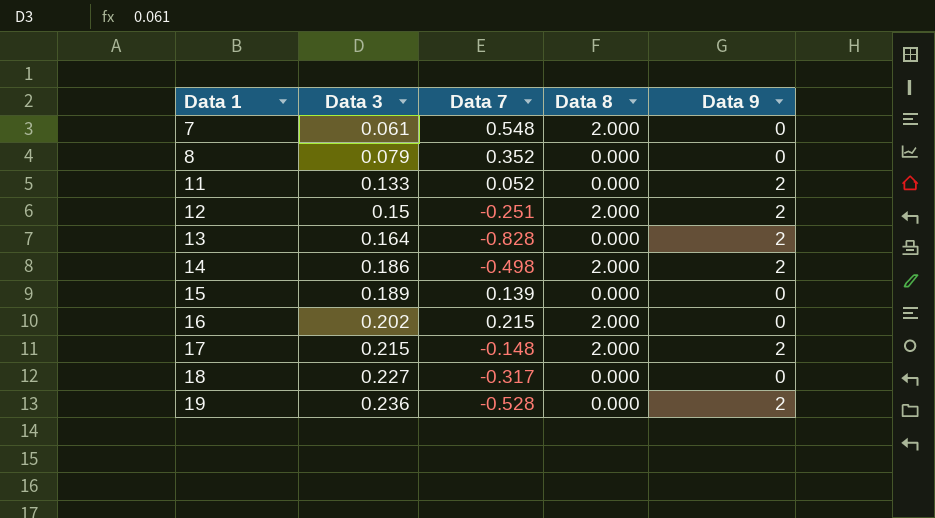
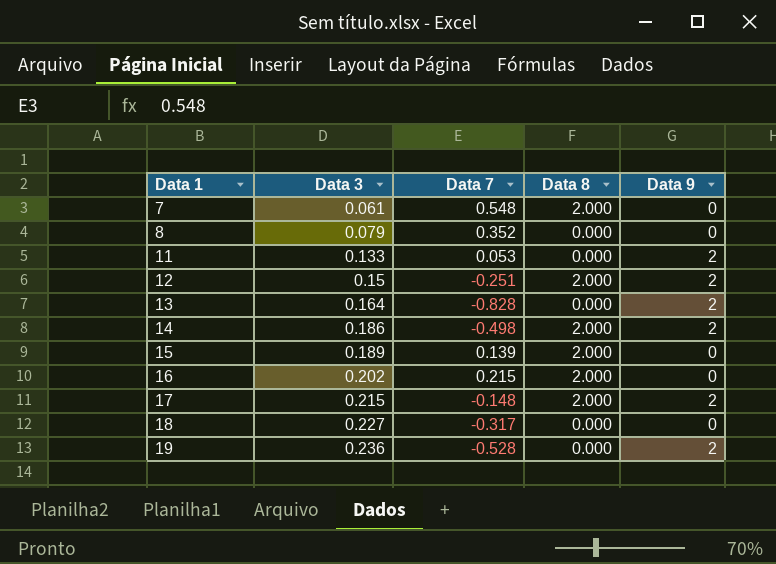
11 | Data 7: 0.052 -> 0.053
15 | Data 8: 0.000 -> 2.000

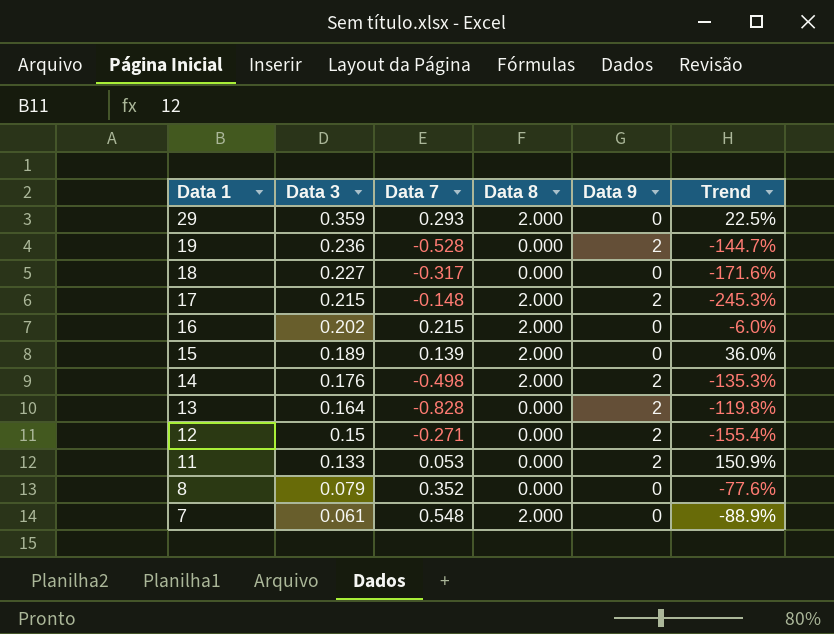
row order: Data 1 ascending -> Data 1 descending
column Trend | formula: none -> ([Data 3] - [Data 7]) / [Data 7]
row 29: none -> 0.359 | 0.293 | 2.000 | 0 | 22.5%
14 | Data 3: 0.186 -> 0.176
12 | Data 7: -0.251 -> -0.271
12 | Data 8: 2.000 -> 0.000

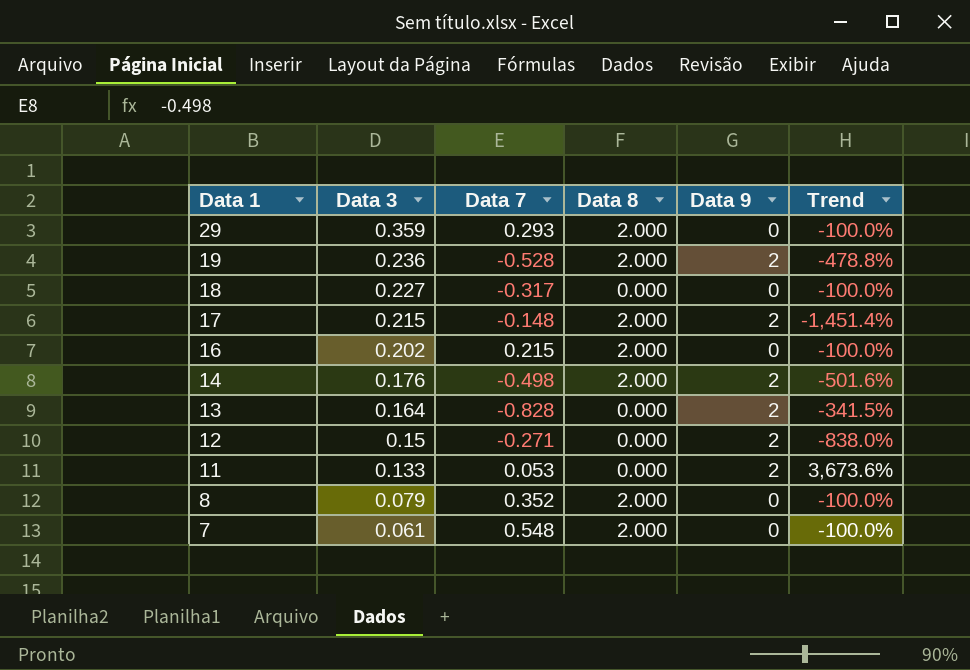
column Trend | formula: ([Data 3] - [Data 7]) / [Data 7] -> ([Data 9] - [Data 7]) / [Data 7]
row 15: 0.189 | 0.139 | 2.000 | 0 | 36.0% -> none
19 | Data 8: 0.000 -> 2.000
8 | Data 8: 0.000 -> 2.000

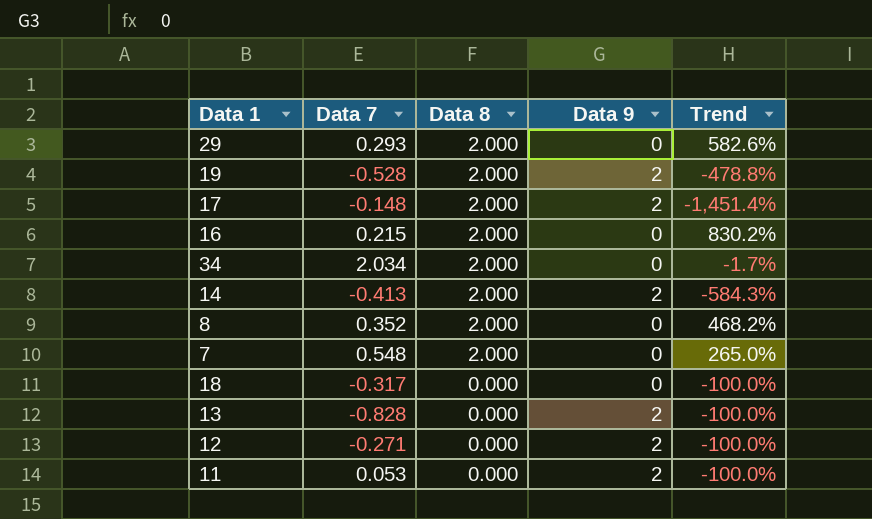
row order: Data 1 descending -> Data 8 descending
column Data 3 | position: 2 -> none
column Trend | formula: ([Data 9] - [Data 7]) / [Data 7] -> ([Data 8] - [Data 7]) / [Data 7]
row 34: none -> 2.034 | 2.000 | 0 | -1.7%
14 | Data 7: -0.498 -> -0.413

